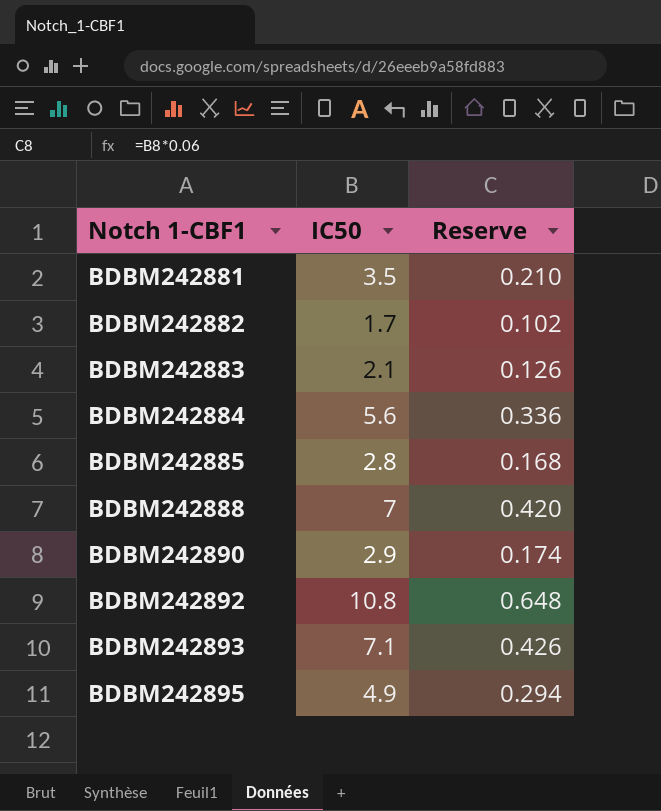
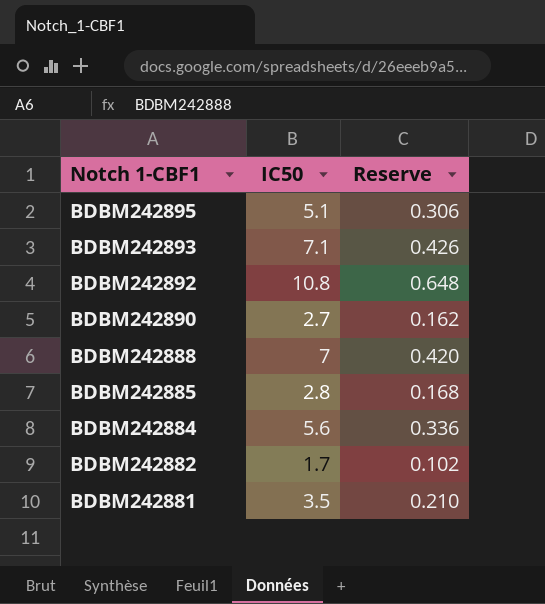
row order: Notch 1-CBF1 ascending -> Notch 1-CBF1 descending
row BDBM242883: 2.1 | 0.126 -> none
BDBM242895 | IC50: 4.9 -> 5.1
BDBM242895 | Reserve: 0.294 -> 0.306
BDBM242890 | IC50: 2.9 -> 2.7
BDBM242890 | Reserve: 0.174 -> 0.162

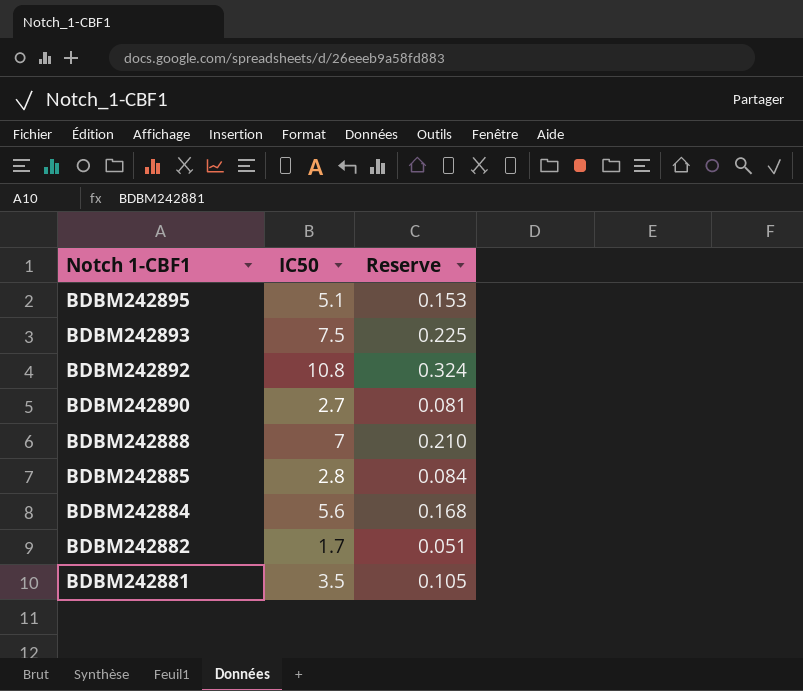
column Reserve | formula: [IC50] * 0.06 -> [IC50] * 0.03
BDBM242893 | IC50: 7.1 -> 7.5

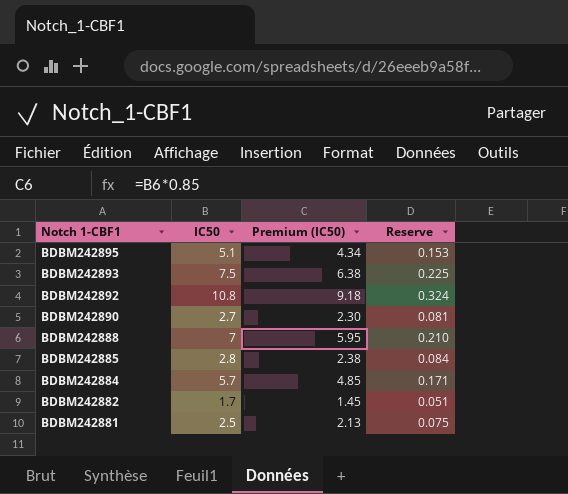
column Premium (IC50) | formula: none -> [IC50] * 0.85
BDBM242884 | IC50: 5.6 -> 5.7
BDBM242884 | Reserve: 0.168 -> 0.171
BDBM242881 | IC50: 3.5 -> 2.5
BDBM242881 | Reserve: 0.105 -> 0.075

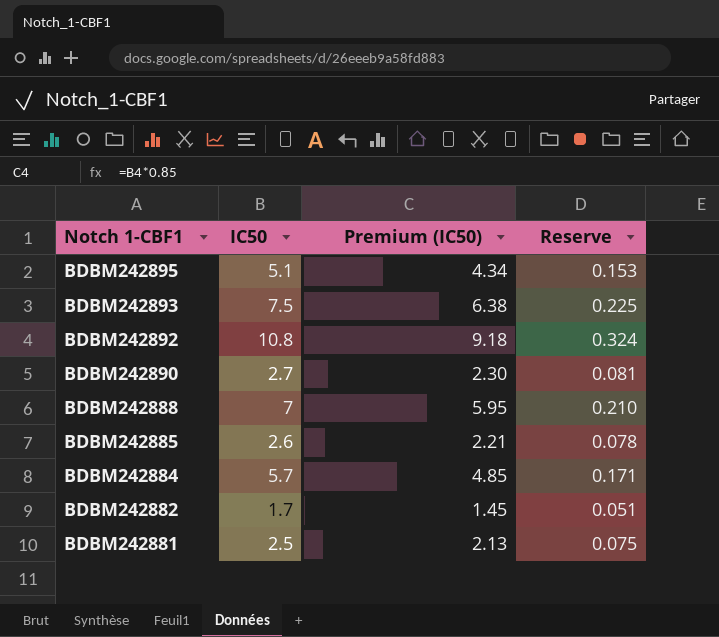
BDBM242885 | IC50: 2.8 -> 2.6
BDBM242885 | Premium (IC50): 2.38 -> 2.21
BDBM242885 | Reserve: 0.084 -> 0.078

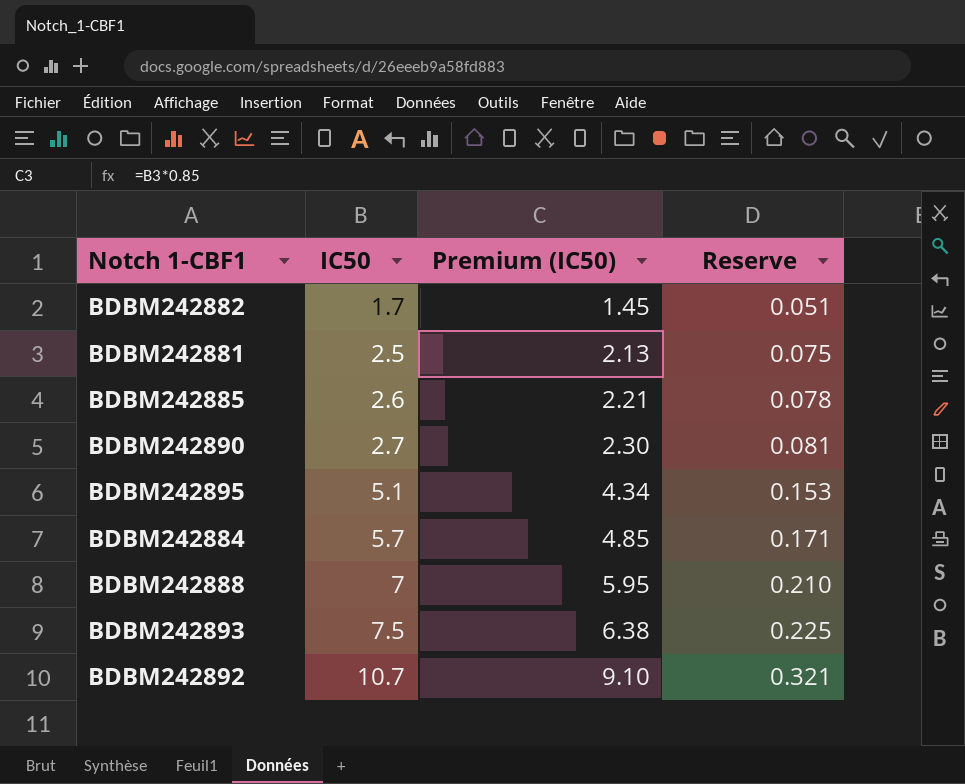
row order: Notch 1-CBF1 descending -> IC50 ascending
BDBM242892 | IC50: 10.8 -> 10.7
BDBM242892 | Premium (IC50): 9.18 -> 9.10
BDBM242892 | Reserve: 0.324 -> 0.321

